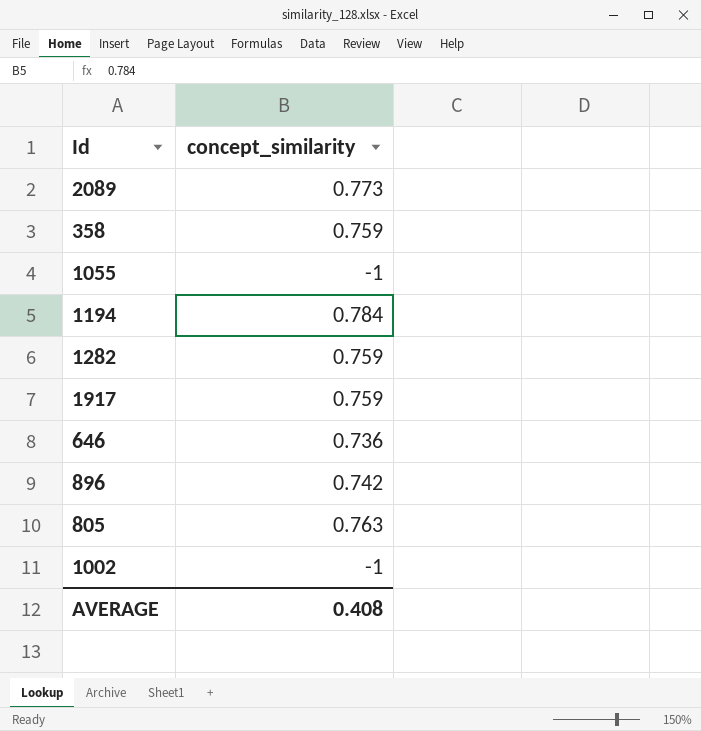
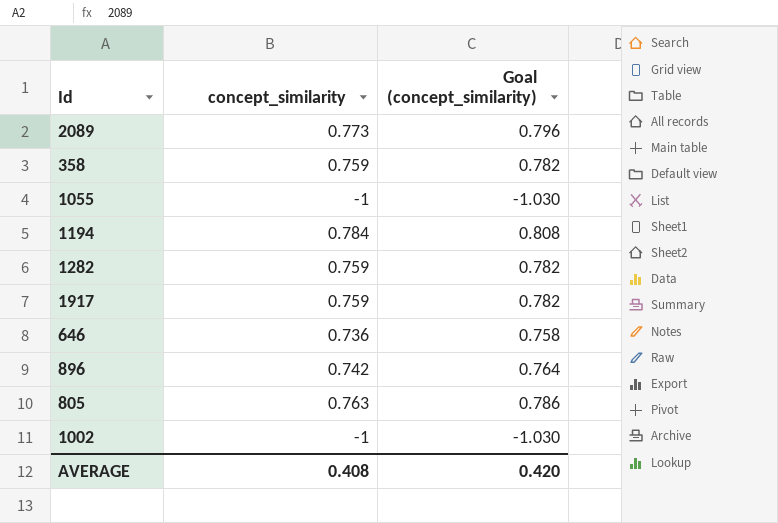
column Goal (concept_similarity) | formula: none -> [concept_similarity] * 1.03

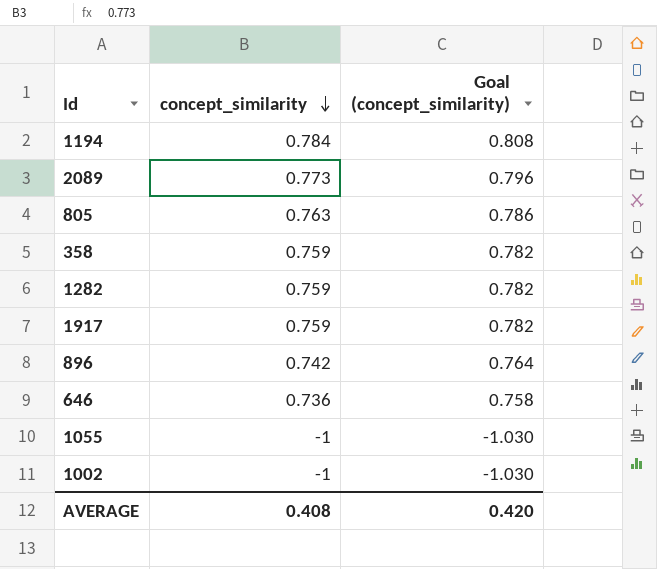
row order: none -> concept_similarity descending

